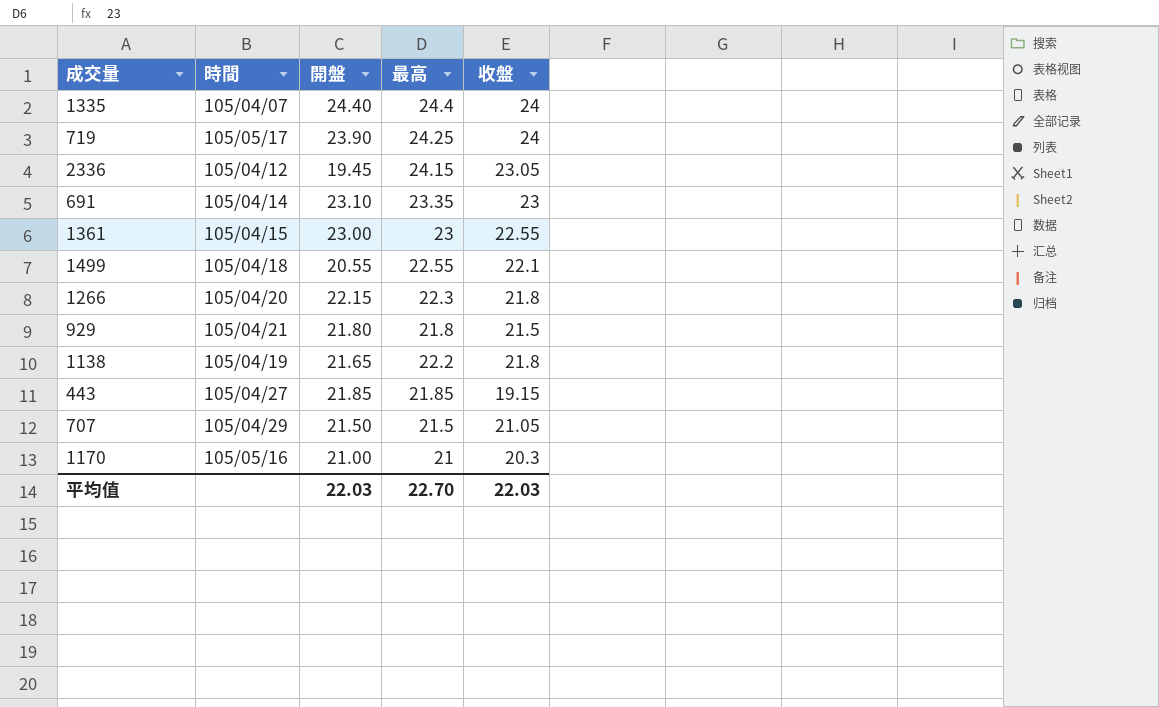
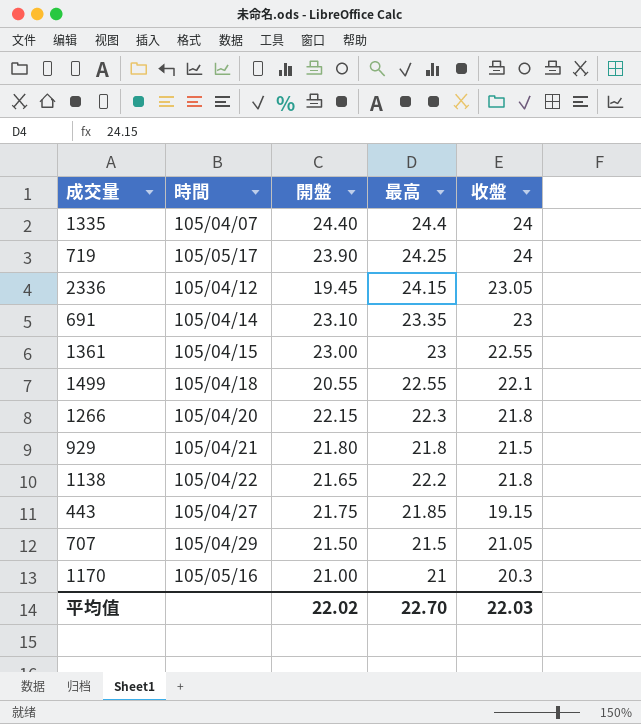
1138 | 時間: 105/04/19 -> 105/04/22
443 | 開盤: 21.85 -> 21.75
平均值 | 開盤: 22.03 -> 22.02

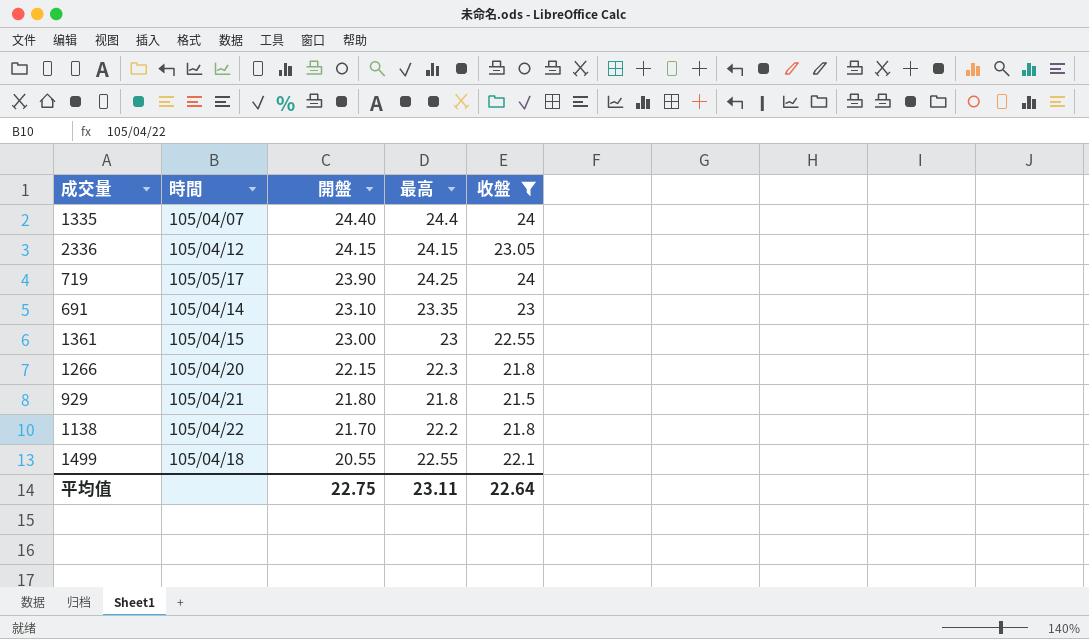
filter: none -> 收盤 >= 21.5
row order: none -> 開盤 descending
2336 | 開盤: 19.45 -> 24.15
1138 | 開盤: 21.65 -> 21.70
平均值 | 開盤: 22.02 -> 22.75
平均值 | 最高: 22.70 -> 23.11
平均值 | 收盤: 22.03 -> 22.64

